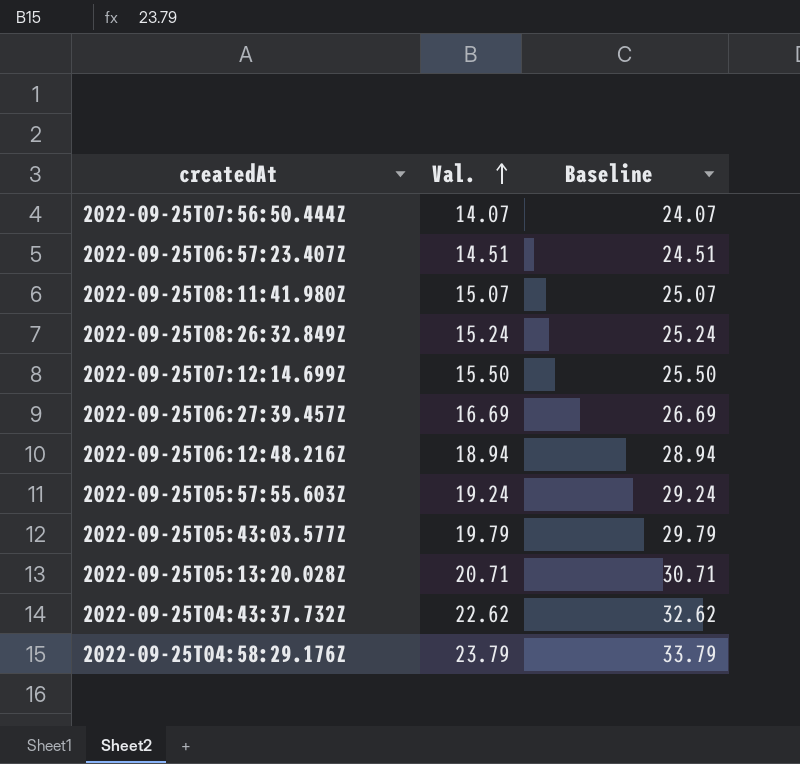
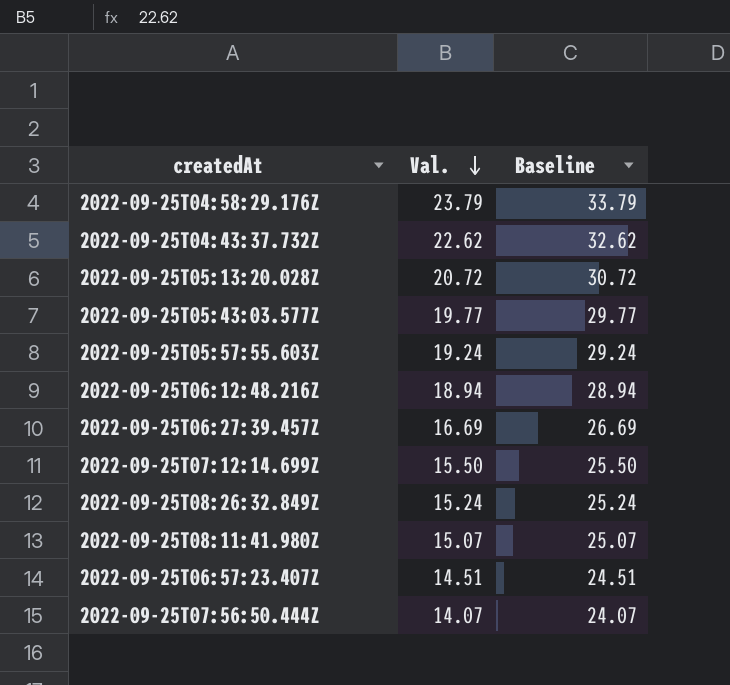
row order: Val. ascending -> Val. descending
2022-09-25T05:13:20.028Z | Val.: 20.71 -> 20.72
2022-09-25T05:13:20.028Z | Baseline: 30.71 -> 30.72
2022-09-25T05:43:03.577Z | Val.: 19.79 -> 19.77
2022-09-25T05:43:03.577Z | Baseline: 29.79 -> 29.77

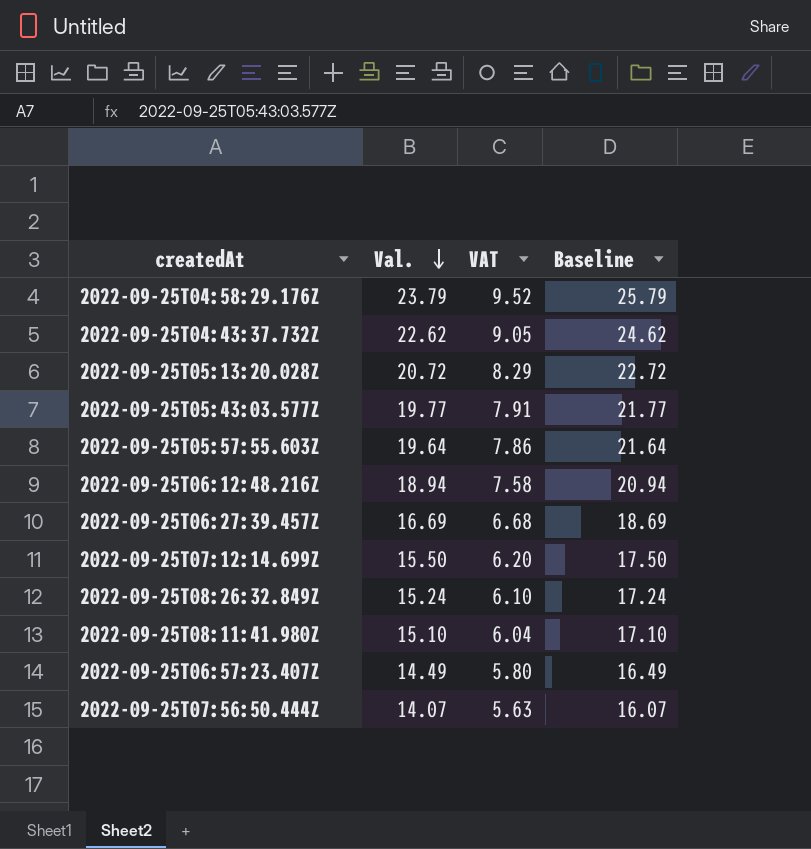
column VAT | formula: none -> [Val.] * 0.4
column Baseline | formula: [Val.] + 10 -> [Val.] + 2
2022-09-25T05:57:55.603Z | Val.: 19.24 -> 19.64
2022-09-25T08:11:41.980Z | Val.: 15.07 -> 15.10
2022-09-25T06:57:23.407Z | Val.: 14.51 -> 14.49

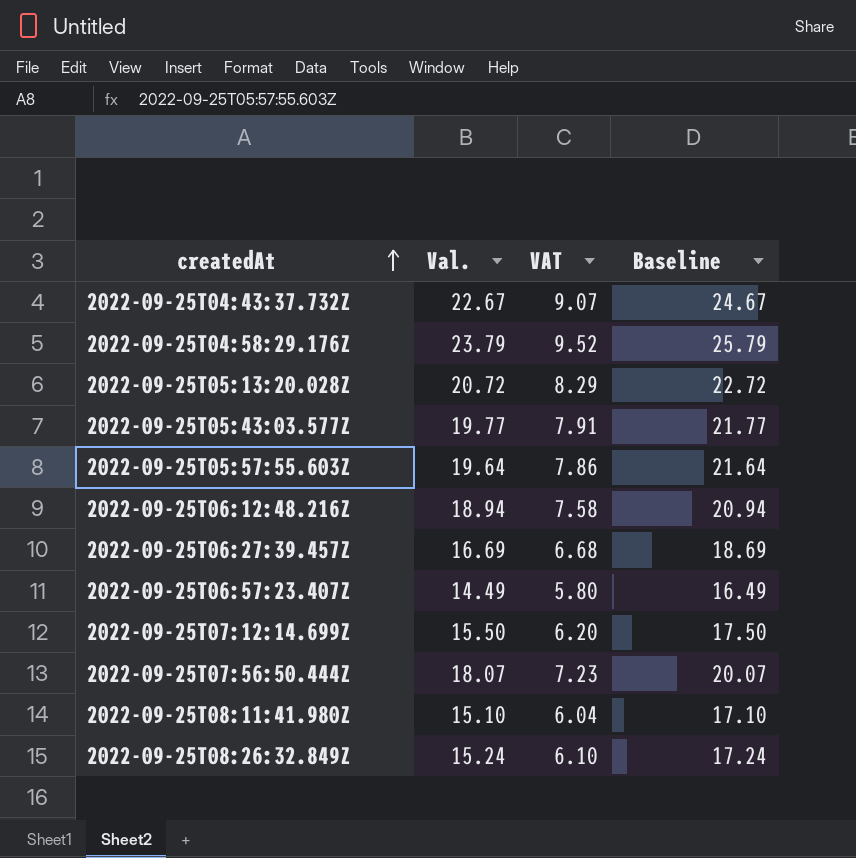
row order: Val. descending -> createdAt ascending
2022-09-25T04:43:37.732Z | Val.: 22.62 -> 22.67
2022-09-25T04:43:37.732Z | VAT: 9.05 -> 9.07
2022-09-25T04:43:37.732Z | Baseline: 24.62 -> 24.67
2022-09-25T07:56:50.444Z | Val.: 14.07 -> 18.07
2022-09-25T07:56:50.444Z | VAT: 5.63 -> 7.23
2022-09-25T07:56:50.444Z | Baseline: 16.07 -> 20.07

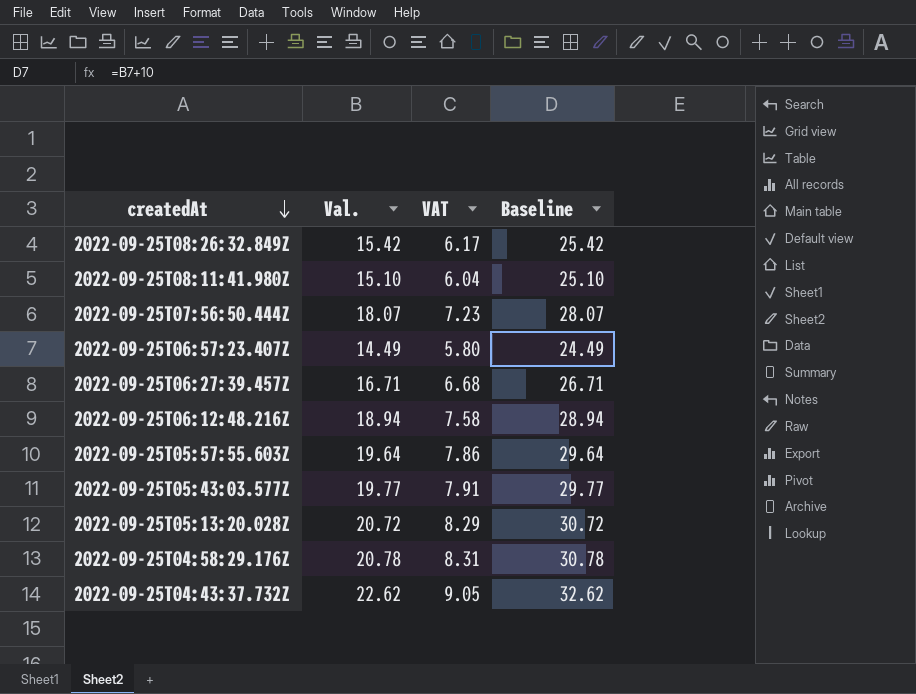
row order: createdAt ascending -> createdAt descending
column Baseline | formula: [Val.] + 2 -> [Val.] + 10
row 2022-09-25T07:12:14.699Z: 15.50 | 6.20 | 17.50 -> none
2022-09-25T08:26:32.849Z | Val.: 15.24 -> 15.42
2022-09-25T08:26:32.849Z | VAT: 6.10 -> 6.17
2022-09-25T06:27:39.457Z | Val.: 16.69 -> 16.71
2022-09-25T04:58:29.176Z | Val.: 23.79 -> 20.78
2022-09-25T04:58:29.176Z | VAT: 9.52 -> 8.31
2022-09-25T04:43:37.732Z | Val.: 22.67 -> 22.62
2022-09-25T04:43:37.732Z | VAT: 9.07 -> 9.05

